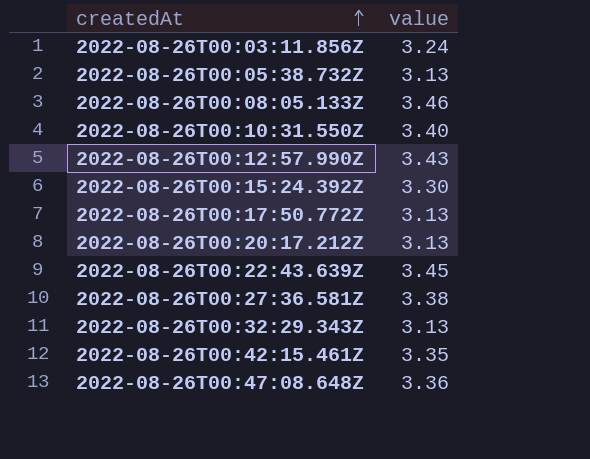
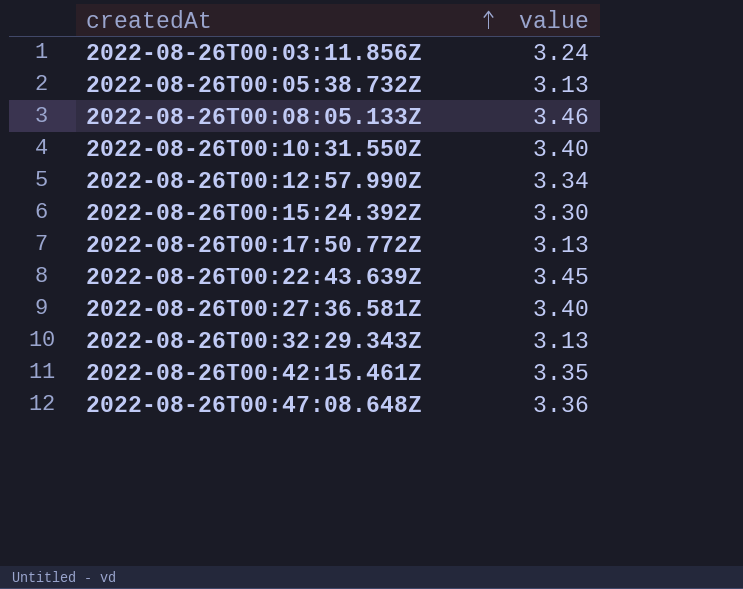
row 2022-08-26T00:20:17.212Z: 3.13 -> none
2022-08-26T00:12:57.990Z | value: 3.43 -> 3.34
2022-08-26T00:27:36.581Z | value: 3.38 -> 3.40

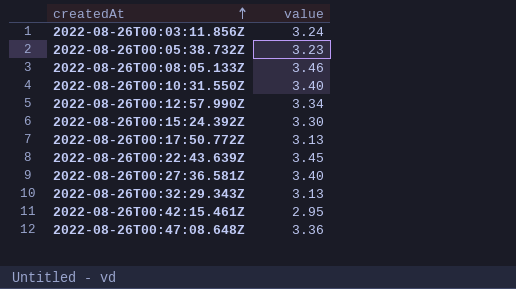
2022-08-26T00:05:38.732Z | value: 3.13 -> 3.23
2022-08-26T00:42:15.461Z | value: 3.35 -> 2.95

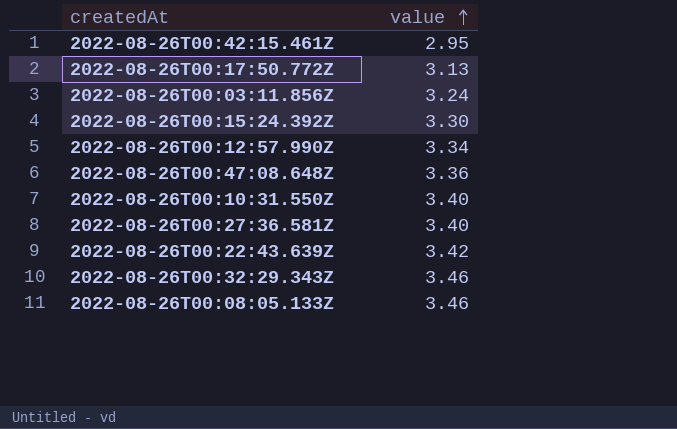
row order: createdAt ascending -> value ascending
row 2022-08-26T00:05:38.732Z: 3.23 -> none
2022-08-26T00:22:43.639Z | value: 3.45 -> 3.42
2022-08-26T00:32:29.343Z | value: 3.13 -> 3.46

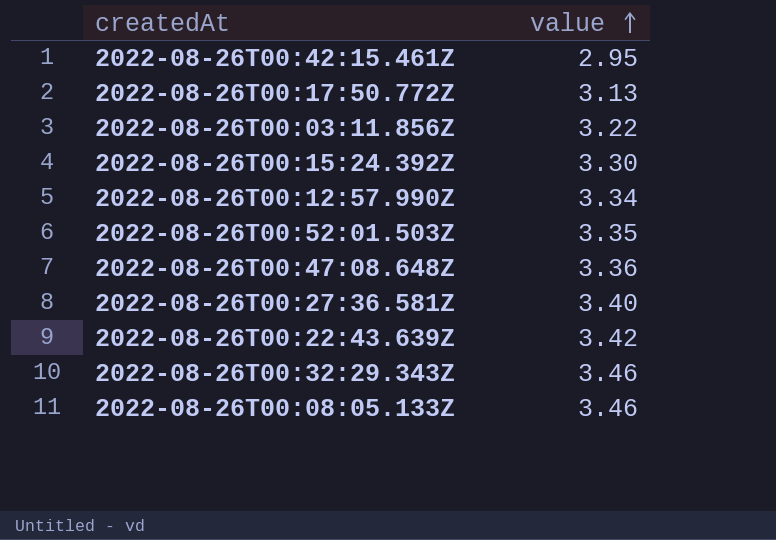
row 2022-08-26T00:10:31.550Z: 3.40 -> none
2022-08-26T00:03:11.856Z | value: 3.24 -> 3.22
row 2022-08-26T00:52:01.503Z: none -> 3.35

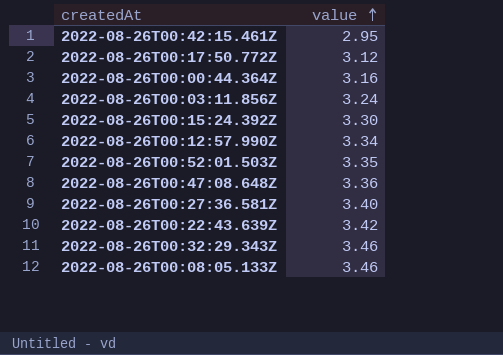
2022-08-26T00:17:50.772Z | value: 3.13 -> 3.12
row 2022-08-26T00:00:44.364Z: none -> 3.16
2022-08-26T00:03:11.856Z | value: 3.22 -> 3.24

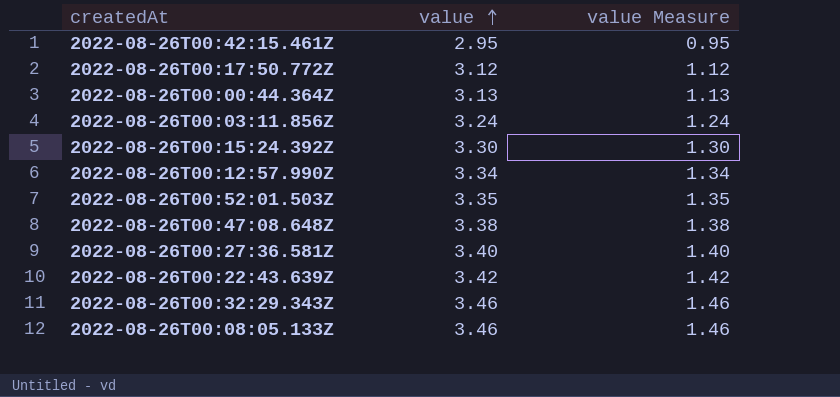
column value Measure | formula: none -> [value] - 2
2022-08-26T00:00:44.364Z | value: 3.16 -> 3.13
2022-08-26T00:47:08.648Z | value: 3.36 -> 3.38

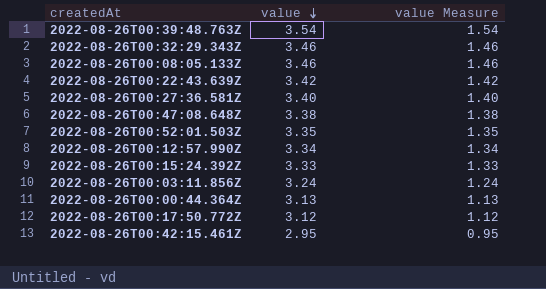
row order: value ascending -> value descending
row 2022-08-26T00:39:48.763Z: none -> 3.54 | 1.54
2022-08-26T00:15:24.392Z | value: 3.30 -> 3.33
2022-08-26T00:15:24.392Z | value Measure: 1.30 -> 1.33

